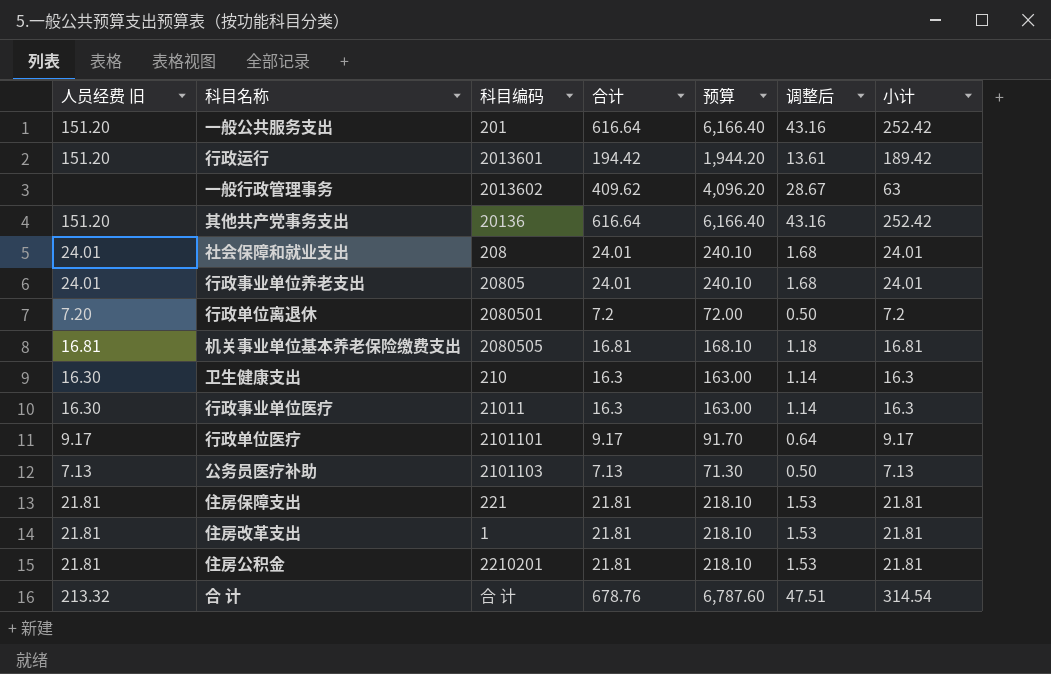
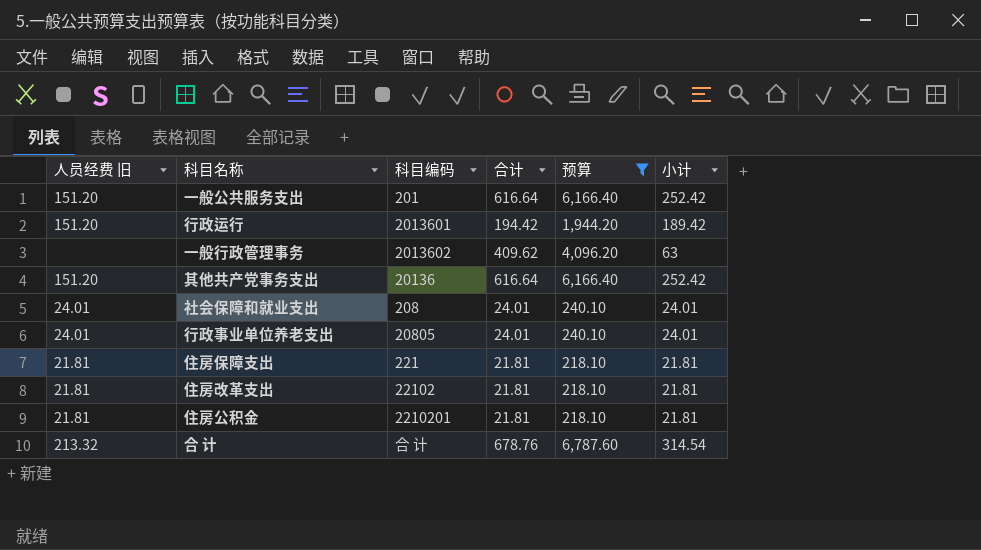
filter: none -> 预算 >= 218.10
column 调整后 | formula: [合计] * 0.07 -> none
住房改革支出 | 科目编码: 1 -> 22102

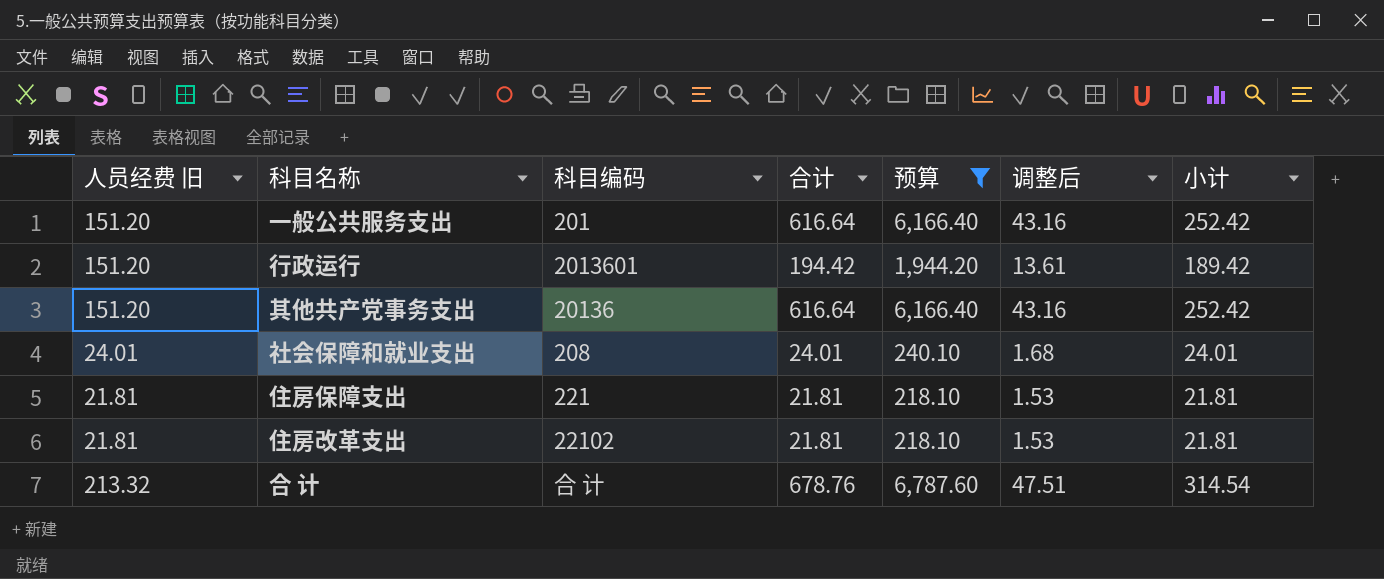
column 调整后 | formula: none -> [合计] * 0.07
row 一般行政管理事务: none | 2013602 | 409.62 | 4,096.20 | 63 -> none
row 行政事业单位养老支出: 24.01 | 20805 | 24.01 | 240.10 | 24.01 -> none
row 住房公积金: 21.81 | 2210201 | 21.81 | 218.10 | 21.81 -> none

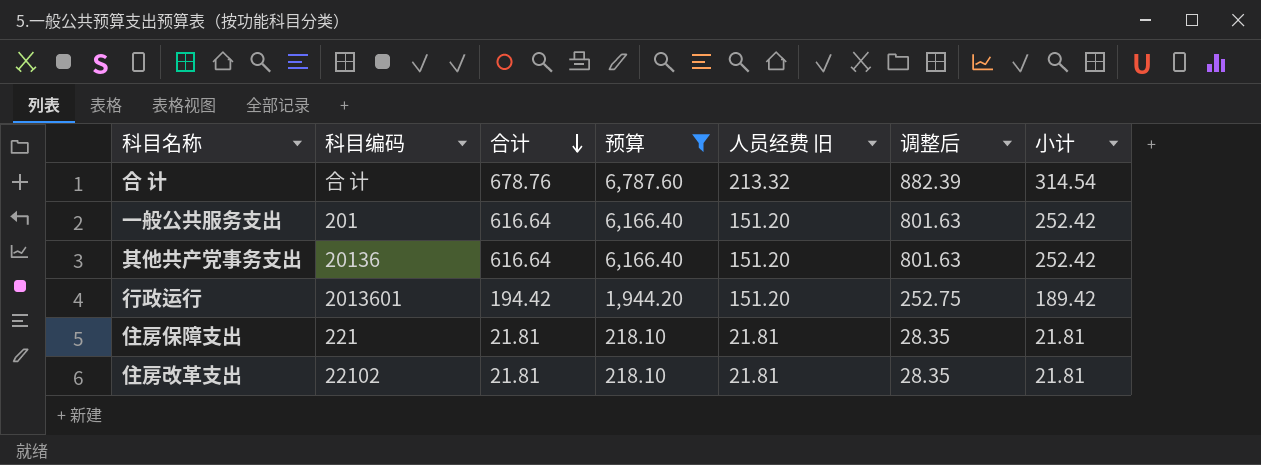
row order: none -> 合计 descending
column 人员经费 旧 | position: 1 -> 5
column 调整后 | formula: [合计] * 0.07 -> [合计] * 1.3
row 社会保障和就业支出: 24.01 | 208 | 24.01 | 240.10 | 1.68 | 24.01 -> none

